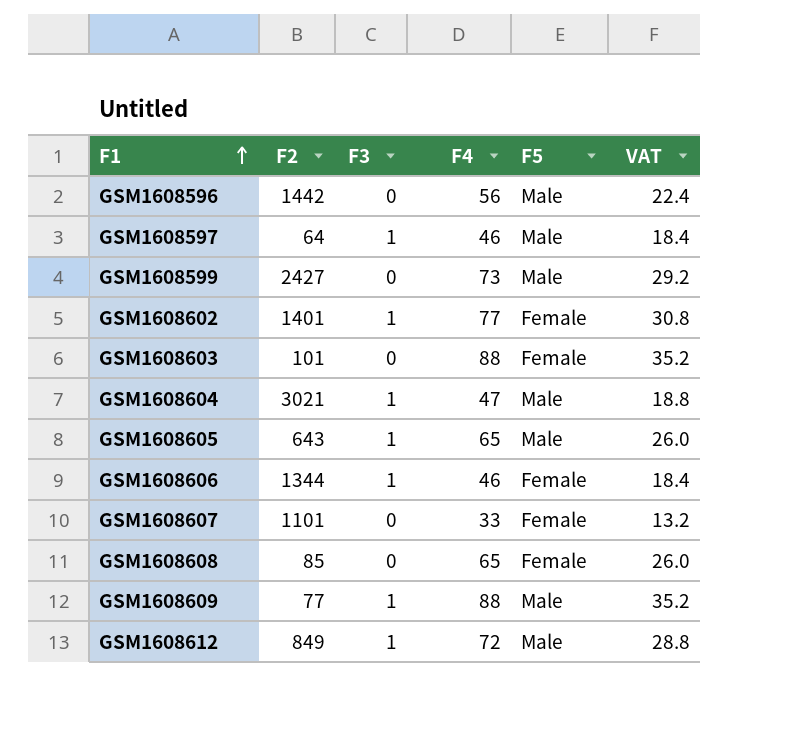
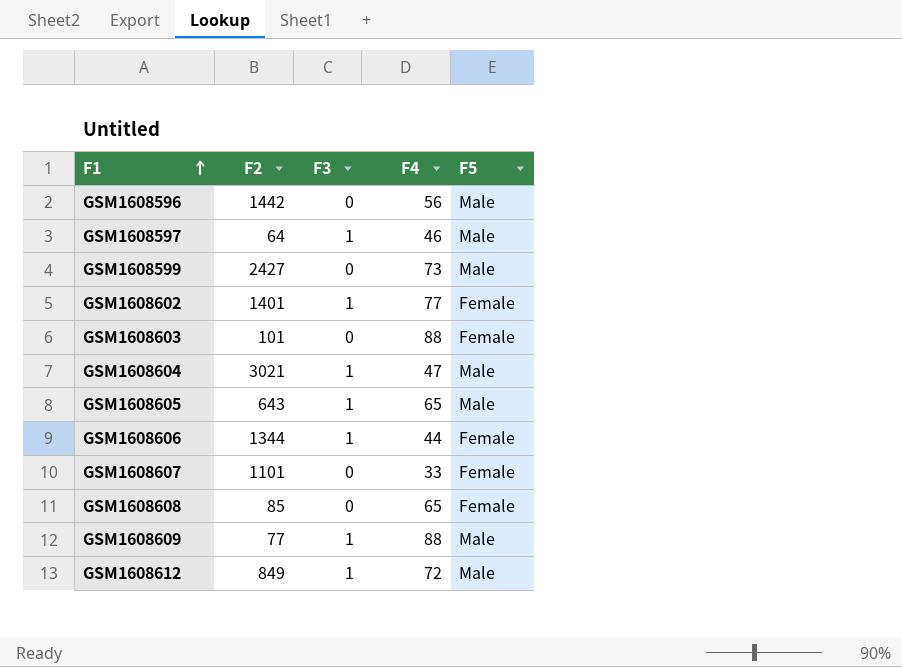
column VAT | formula: [F4] * 0.4 -> none
GSM1608606 | F4: 46 -> 44

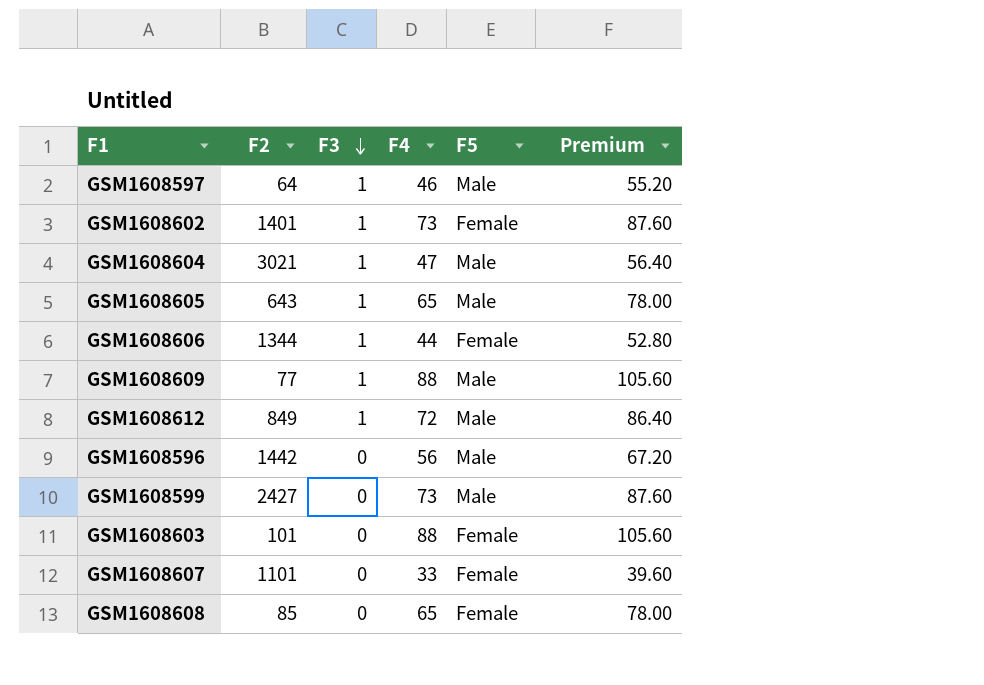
row order: F1 ascending -> F3 descending
column Premium | formula: none -> [F4] * 1.2
GSM1608602 | F4: 77 -> 73

